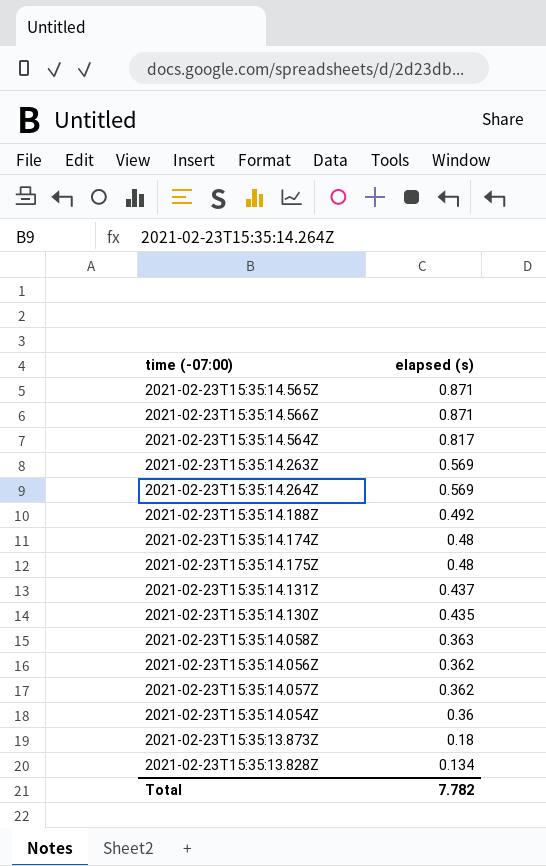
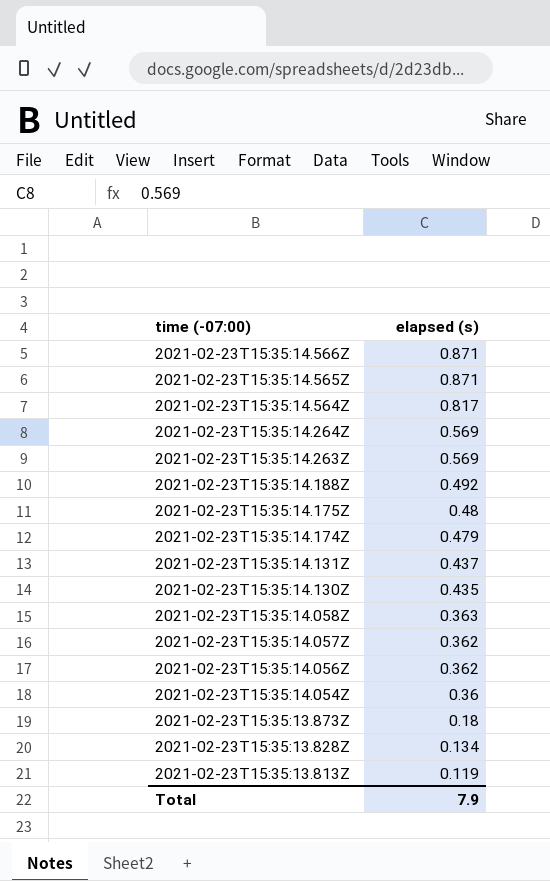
row order: elapsed (s) descending -> time (-07:00) descending
2021-02-23T15:35:14.174Z | elapsed (s): 0.48 -> 0.479
row 2021-02-23T15:35:13.813Z: none -> 0.119
Total | elapsed (s): 7.782 -> 7.9

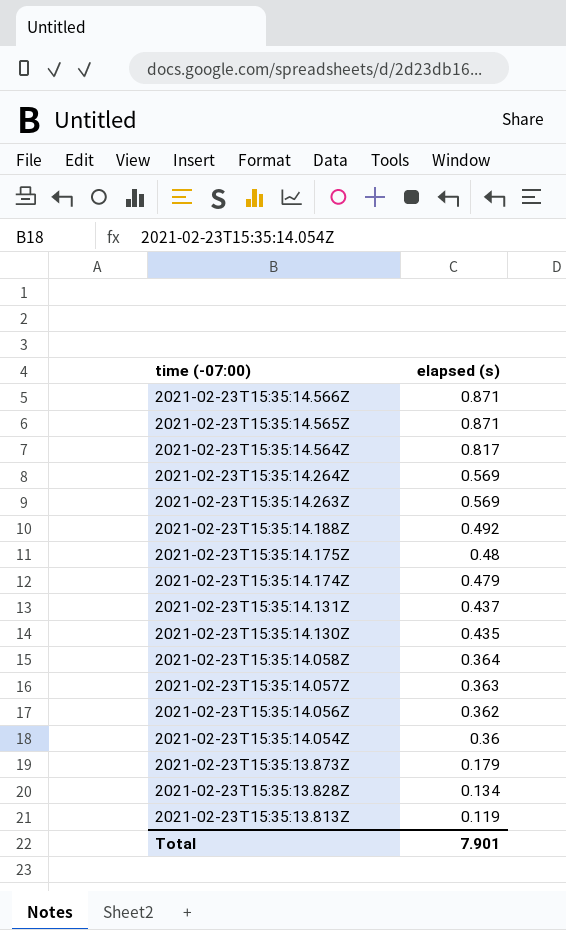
2021-02-23T15:35:14.058Z | elapsed (s): 0.363 -> 0.364
2021-02-23T15:35:14.057Z | elapsed (s): 0.362 -> 0.363
2021-02-23T15:35:13.873Z | elapsed (s): 0.18 -> 0.179
Total | elapsed (s): 7.9 -> 7.901

